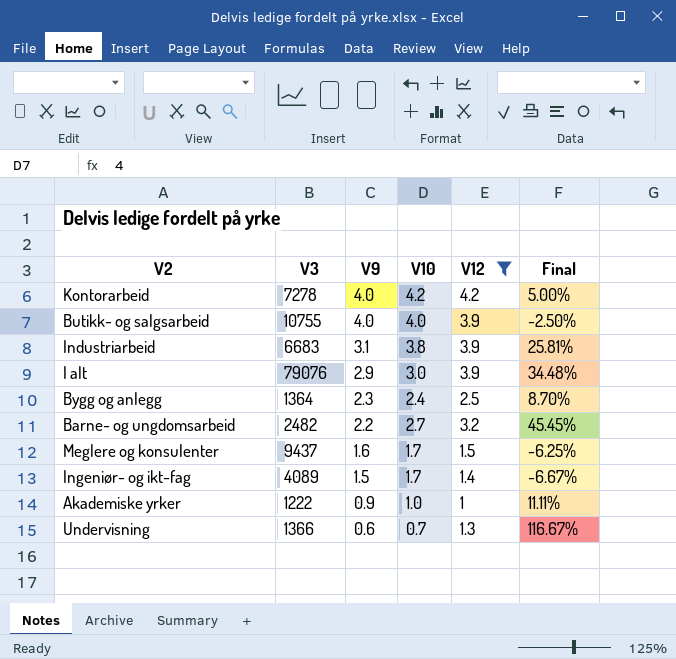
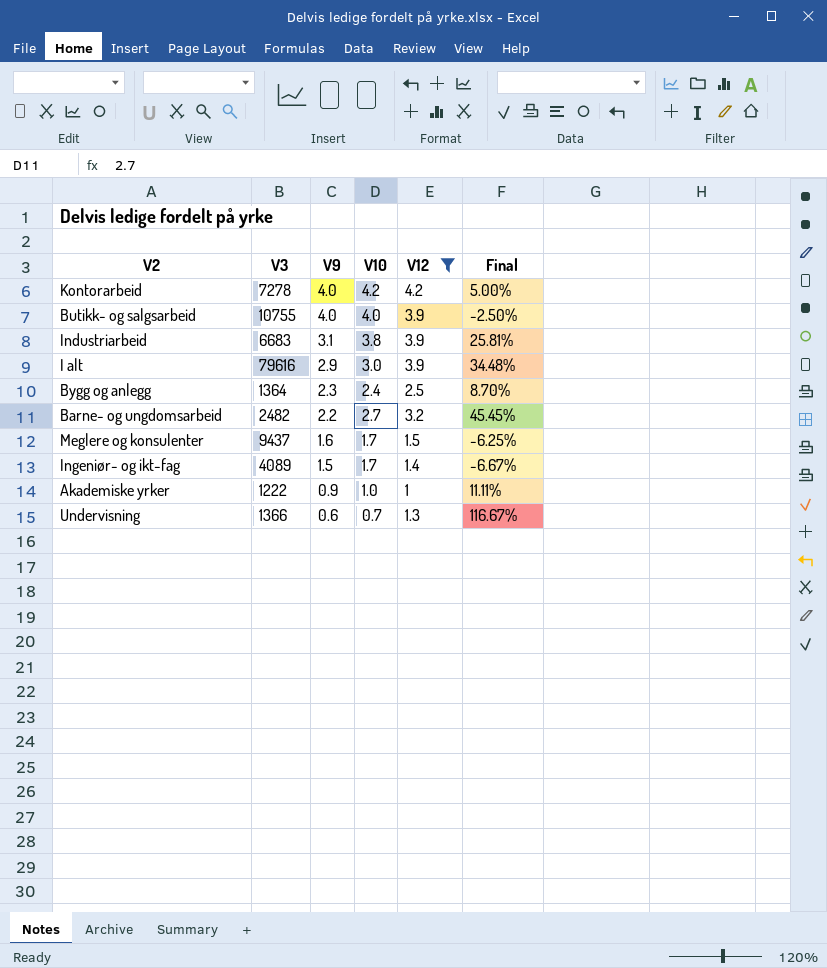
I alt | V3: 79076 -> 79616

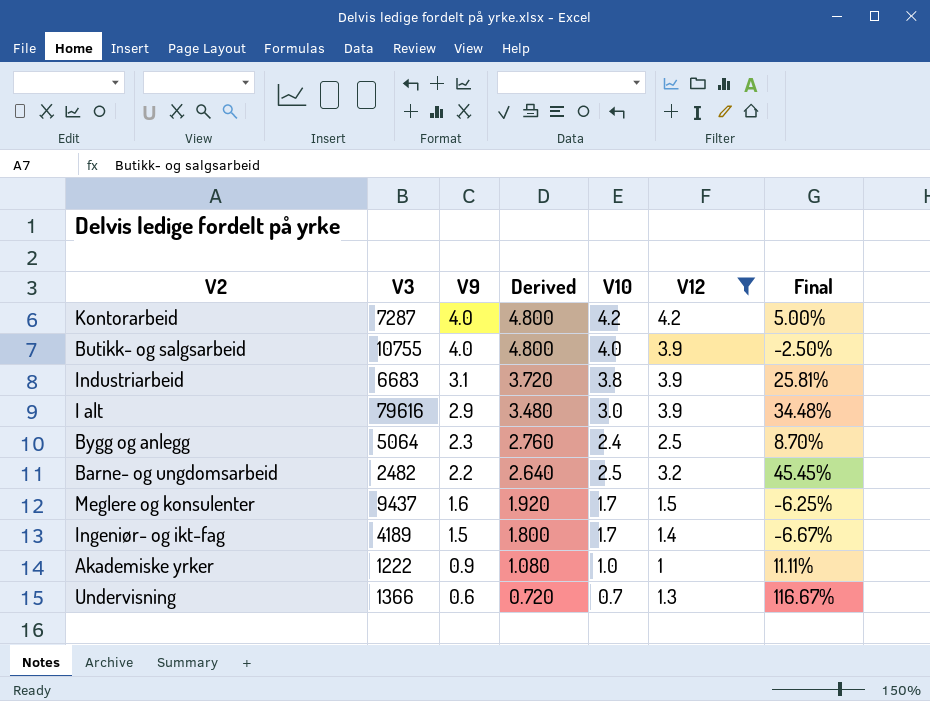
column Derived | formula: none -> [V9] * 1.2
Kontorarbeid | V3: 7278 -> 7287
Bygg og anlegg | V3: 1364 -> 5064
Barne- og ungdomsarbeid | V10: 2.7 -> 2.5
Ingeniør- og ikt-fag | V3: 4089 -> 4189

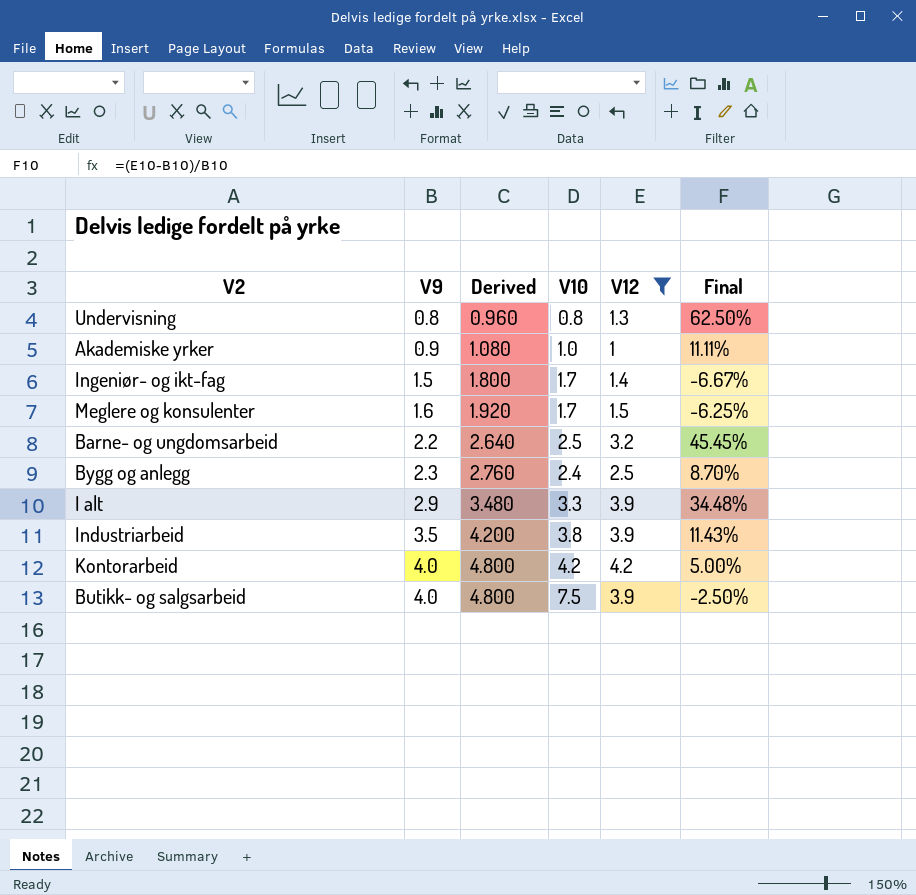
row order: V9 descending -> V9 ascending
column V3 | position: 2 -> none
Undervisning | V9: 0.6 -> 0.8
Undervisning | Derived: 0.720 -> 0.960
Undervisning | V10: 0.7 -> 0.8
Undervisning | Final: 116.67% -> 62.50%
I alt | V10: 3.0 -> 3.3
Industriarbeid | V9: 3.1 -> 3.5
Industriarbeid | Derived: 3.720 -> 4.200
Industriarbeid | Final: 25.81% -> 11.43%
Butikk- og salgsarbeid | V10: 4.0 -> 7.5

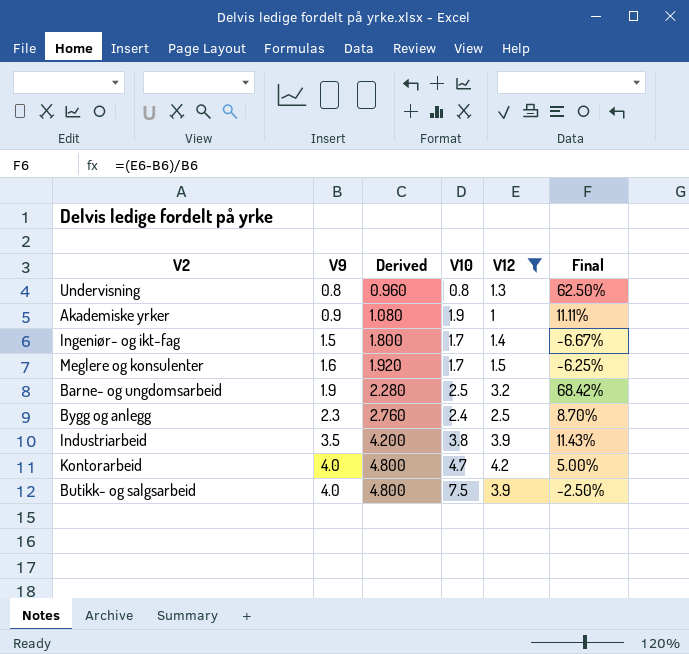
row I alt: 2.9 | 3.480 | 3.3 | 3.9 | 34.48% -> none
Akademiske yrker | V10: 1.0 -> 1.9
Barne- og ungdomsarbeid | V9: 2.2 -> 1.9
Barne- og ungdomsarbeid | Derived: 2.640 -> 2.280
Barne- og ungdomsarbeid | Final: 45.45% -> 68.42%
Kontorarbeid | V10: 4.2 -> 4.7

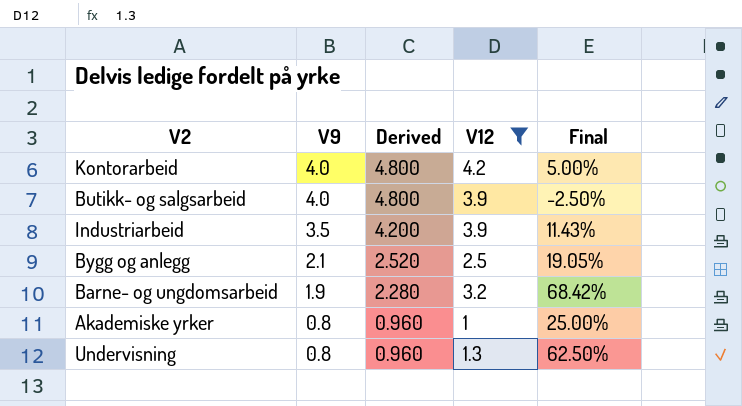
row order: V9 ascending -> V9 descending
column V10 | position: 4 -> none
row Ingeniør- og ikt-fag: 1.5 | 1.800 | 1.7 | 1.4 | -6.67% -> none
row Meglere og konsulenter: 1.6 | 1.920 | 1.7 | 1.5 | -6.25% -> none
Bygg og anlegg | V9: 2.3 -> 2.1
Bygg og anlegg | Derived: 2.760 -> 2.520
Bygg og anlegg | Final: 8.70% -> 19.05%
Akademiske yrker | V9: 0.9 -> 0.8
Akademiske yrker | Derived: 1.080 -> 0.960
Akademiske yrker | Final: 11.11% -> 25.00%

